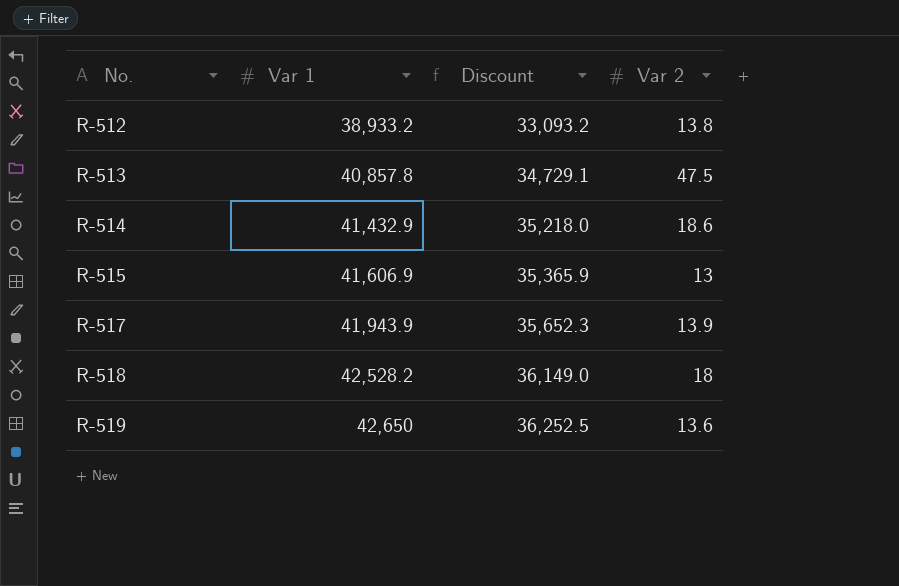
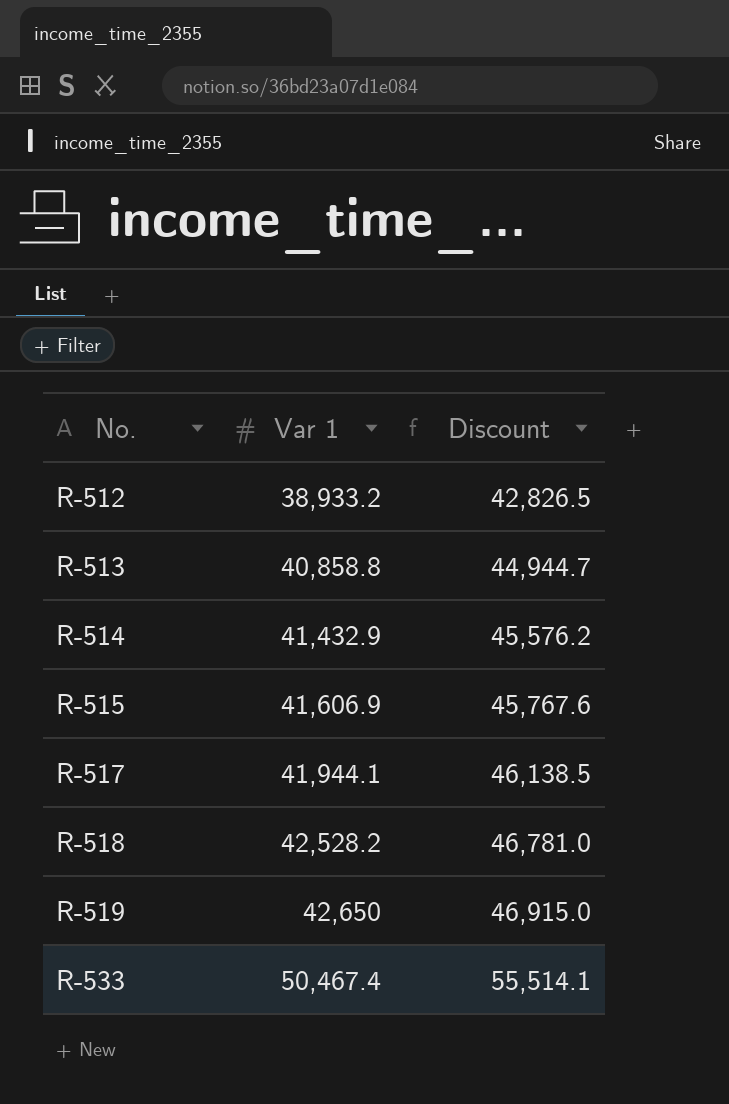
column Var 2 | position: 4 -> none
column Discount | formula: [Var 1] * 0.85 -> [Var 1] * 1.1
R-513 | Var 1: 40,857.8 -> 40,858.8
R-517 | Var 1: 41,943.9 -> 41,944.1
row R-533: none -> 50,467.4 | 55,514.1

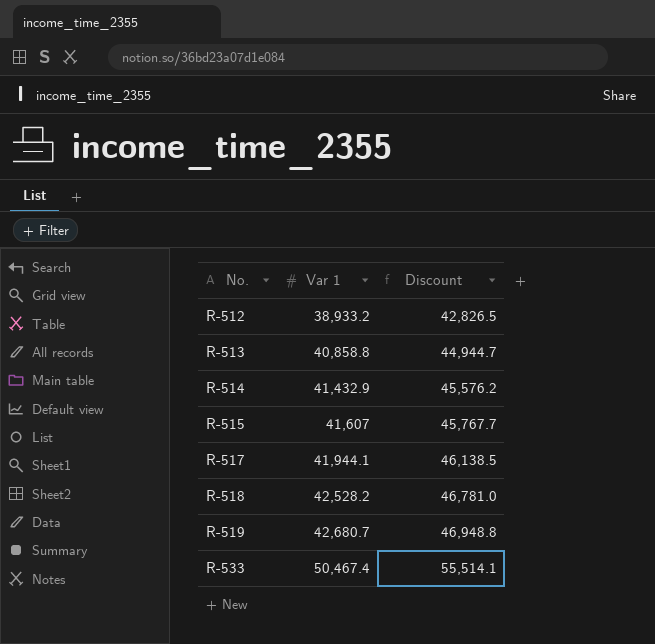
R-515 | Var 1: 41,606.9 -> 41,607
R-515 | Discount: 45,767.6 -> 45,767.7
R-519 | Var 1: 42,650 -> 42,680.7
R-519 | Discount: 46,915.0 -> 46,948.8

